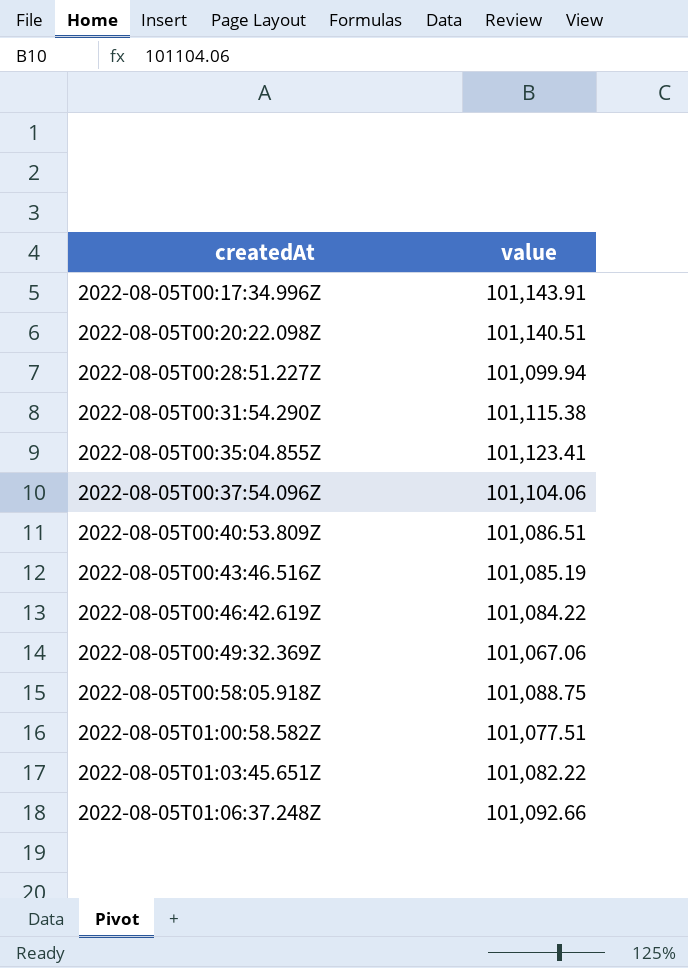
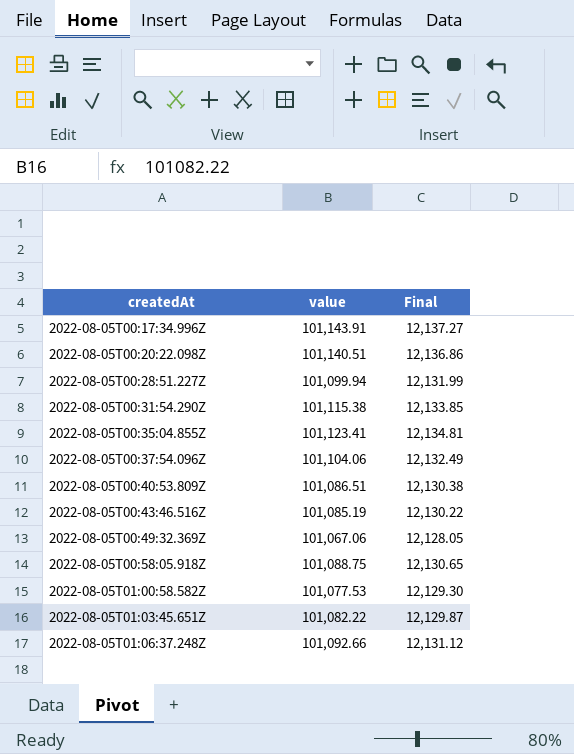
column Final | formula: none -> [value] * 0.12
row 2022-08-05T00:46:42.619Z: 101,084.22 -> none
2022-08-05T01:00:58.582Z | value: 101,077.51 -> 101,077.53

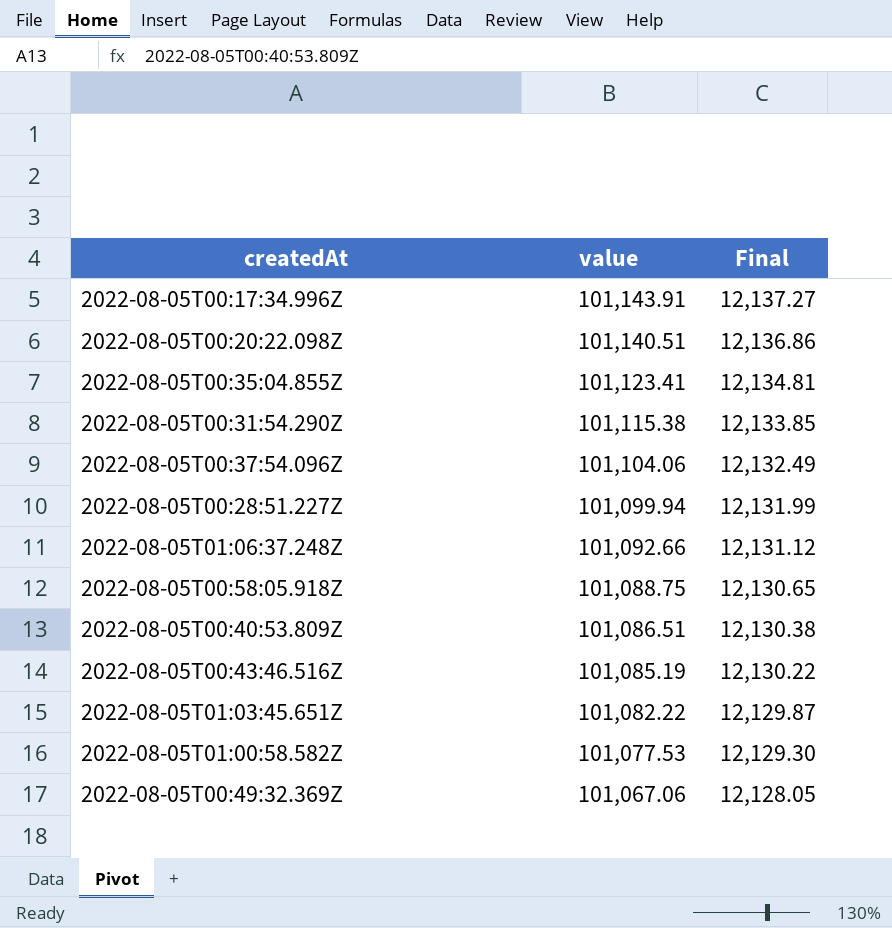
row order: createdAt ascending -> value descending

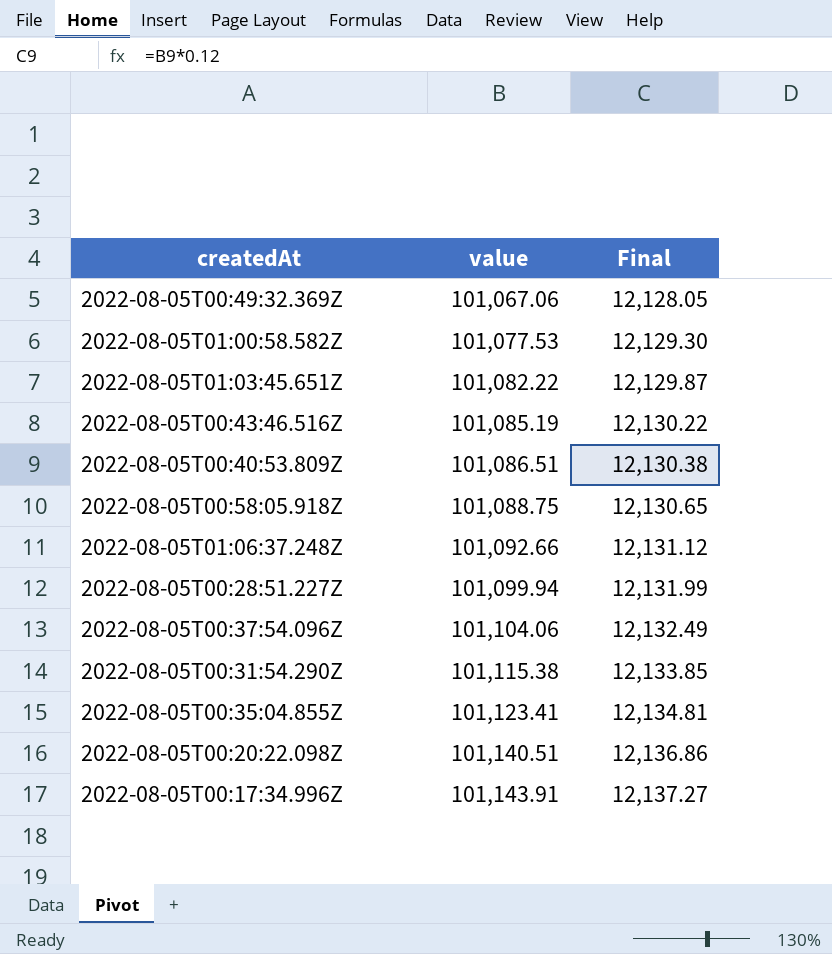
row order: value descending -> value ascending

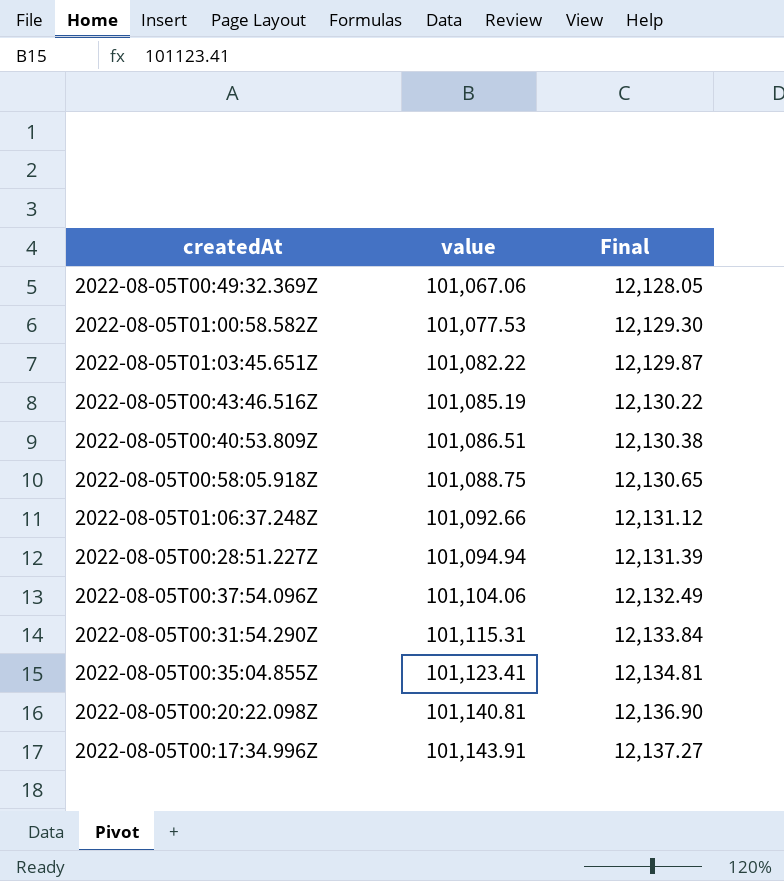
2022-08-05T00:28:51.227Z | value: 101,099.94 -> 101,094.94
2022-08-05T00:28:51.227Z | Final: 12,131.99 -> 12,131.39
2022-08-05T00:31:54.290Z | value: 101,115.38 -> 101,115.31
2022-08-05T00:31:54.290Z | Final: 12,133.85 -> 12,133.84
2022-08-05T00:20:22.098Z | value: 101,140.51 -> 101,140.81
2022-08-05T00:20:22.098Z | Final: 12,136.86 -> 12,136.90

